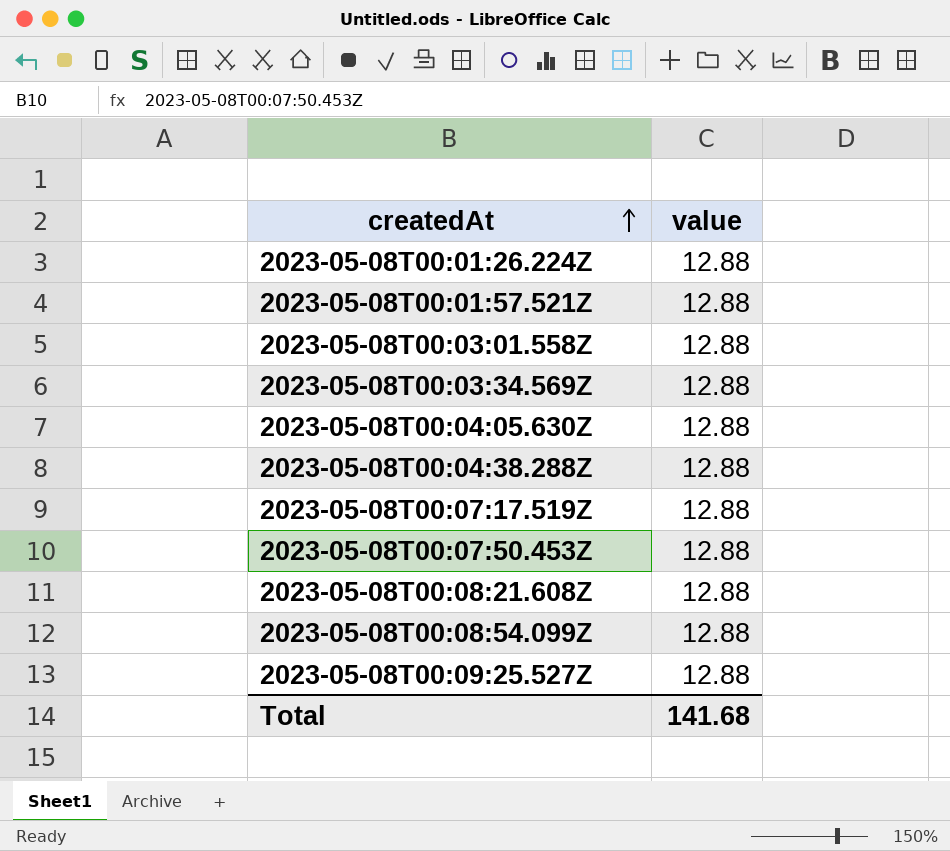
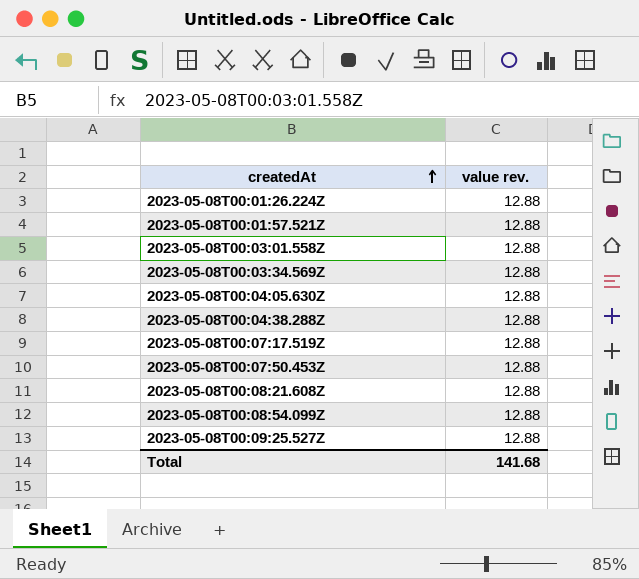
column name: value -> value rev.

